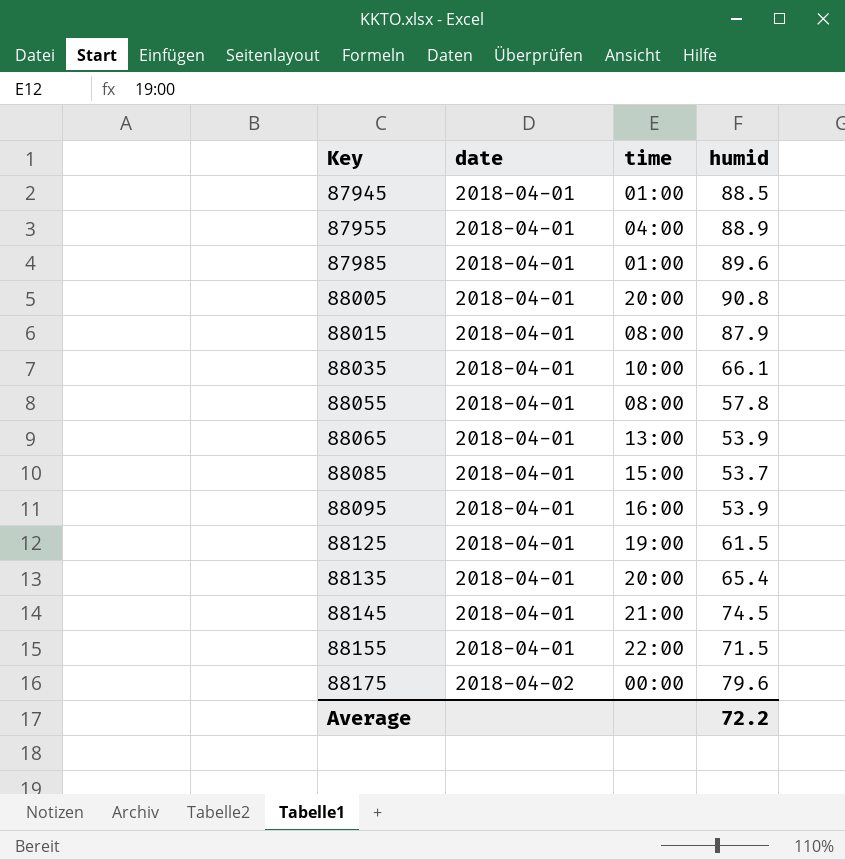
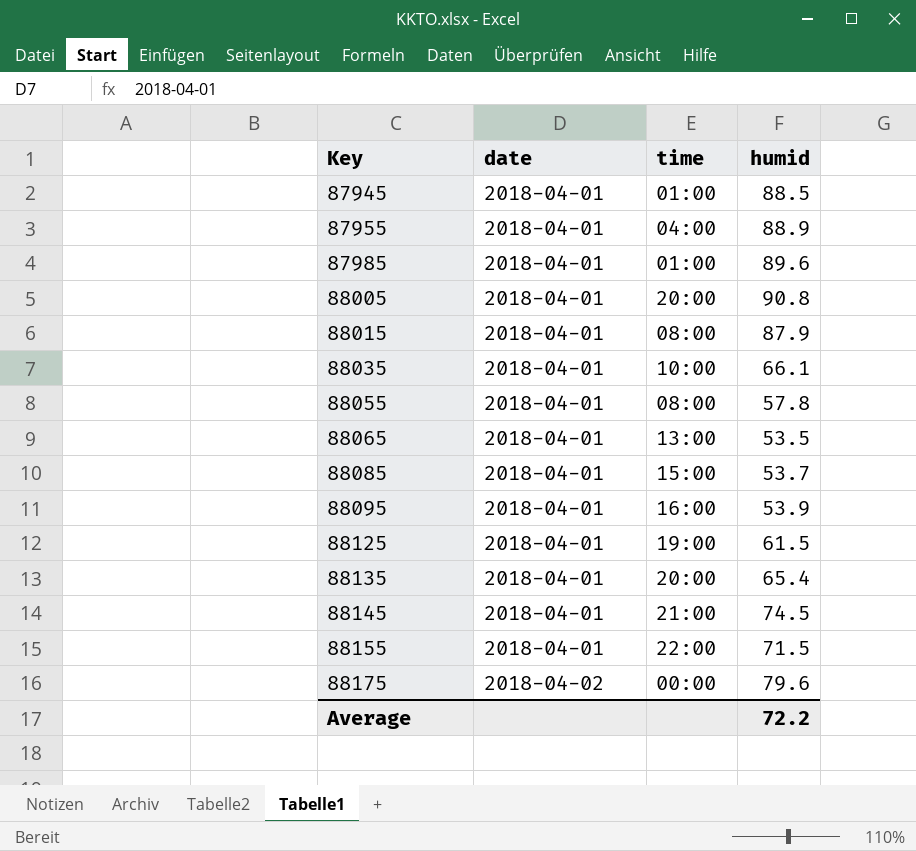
88065 | humid: 53.9 -> 53.5

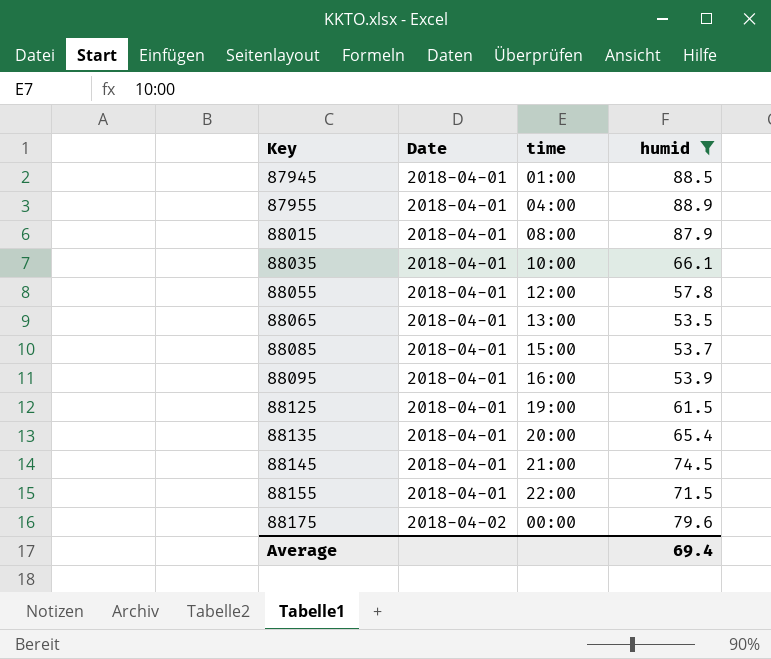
filter: none -> humid <= 88.9
column name: date -> Date
88055 | time: 08:00 -> 12:00
Average | humid: 72.2 -> 69.4

